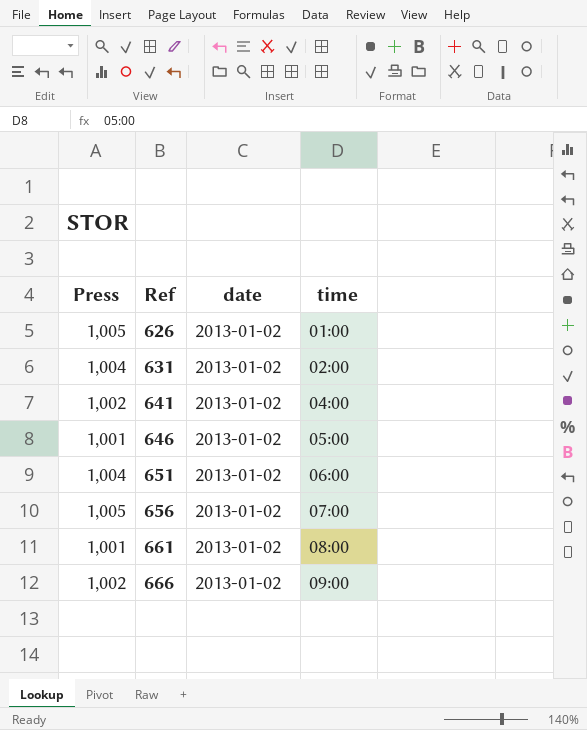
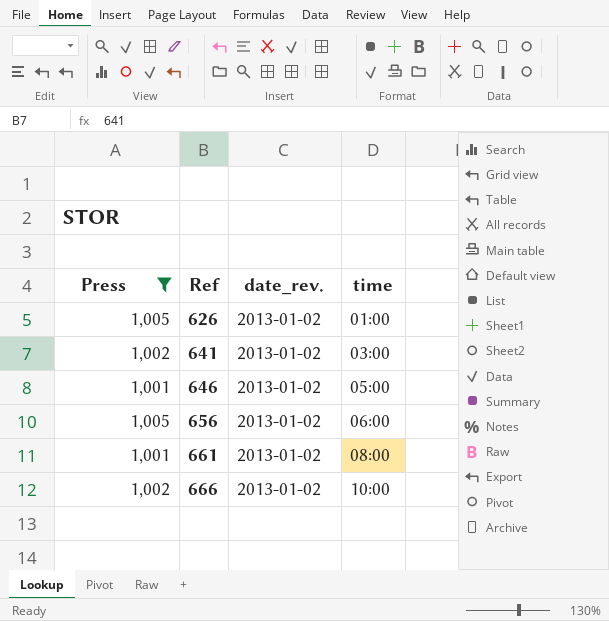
filter: none -> Press != 1,004
column name: date -> date_rev.
641 | time: 04:00 -> 03:00
656 | time: 07:00 -> 06:00
666 | time: 09:00 -> 10:00

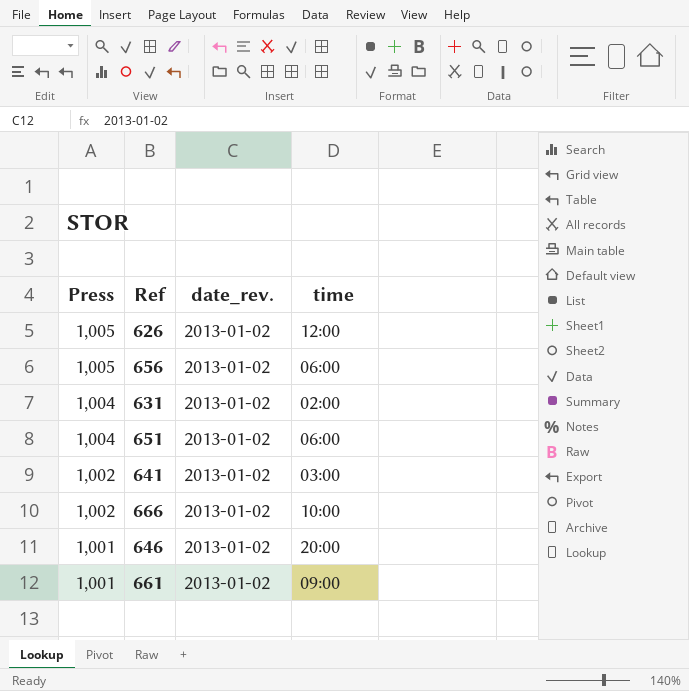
filter: Press != 1,004 -> none
row order: Ref ascending -> Press descending
626 | time: 01:00 -> 12:00
646 | time: 05:00 -> 20:00
661 | time: 08:00 -> 09:00

